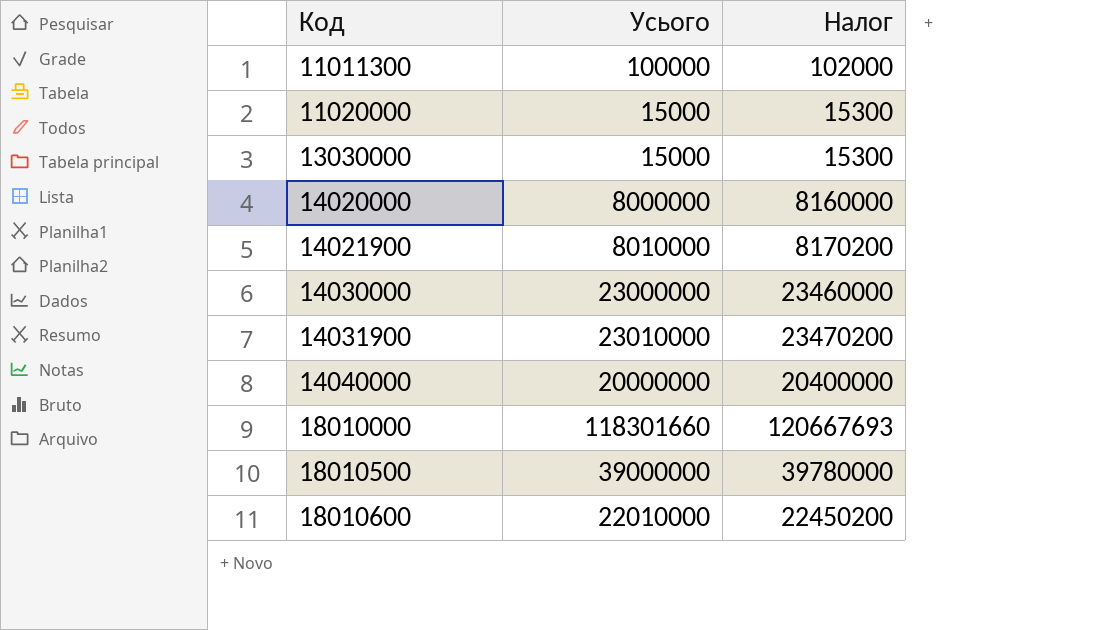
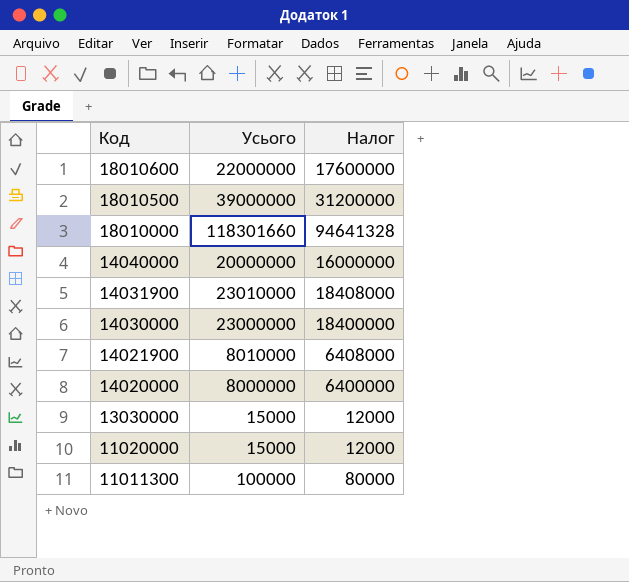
row order: Код ascending -> Код descending
column Налог | formula: [Усього] * 1,02 -> [Усього] * 0,8
18010600 | Усього: 22010000 -> 22000000

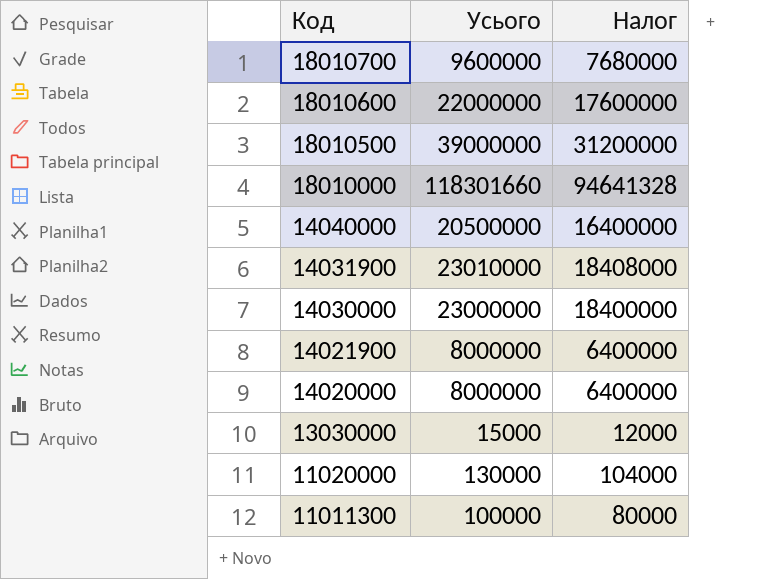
row 18010700: none -> 9600000 | 7680000
14040000 | Усього: 20000000 -> 20500000
14040000 | Налог: 16000000 -> 16400000
14021900 | Усього: 8010000 -> 8000000
14021900 | Налог: 6408000 -> 6400000
11020000 | Усього: 15000 -> 130000
11020000 | Налог: 12000 -> 104000

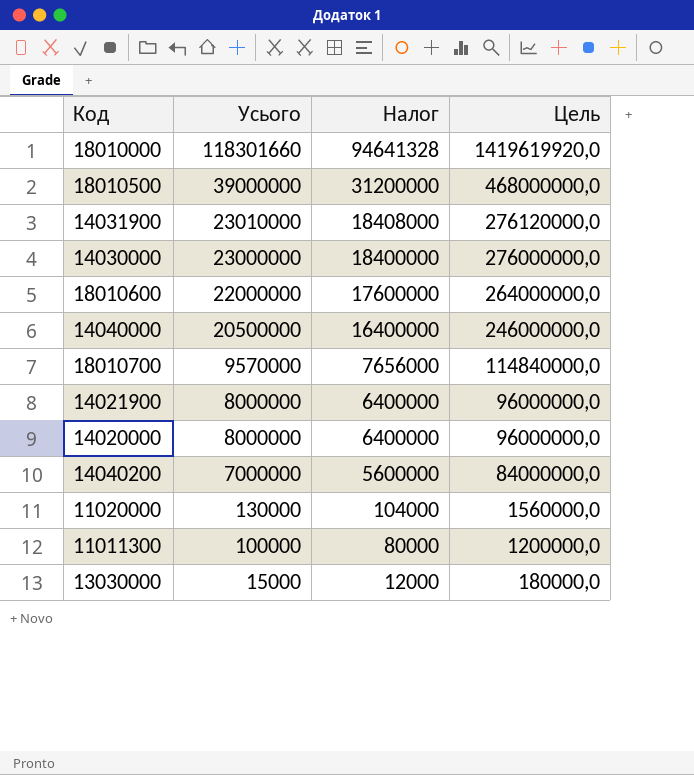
row order: Код descending -> Усього descending
column Цель | formula: none -> [Усього] * 12
18010700 | Усього: 9600000 -> 9570000
18010700 | Налог: 7680000 -> 7656000
row 14040200: none -> 7000000 | 5600000 | 84000000,0

